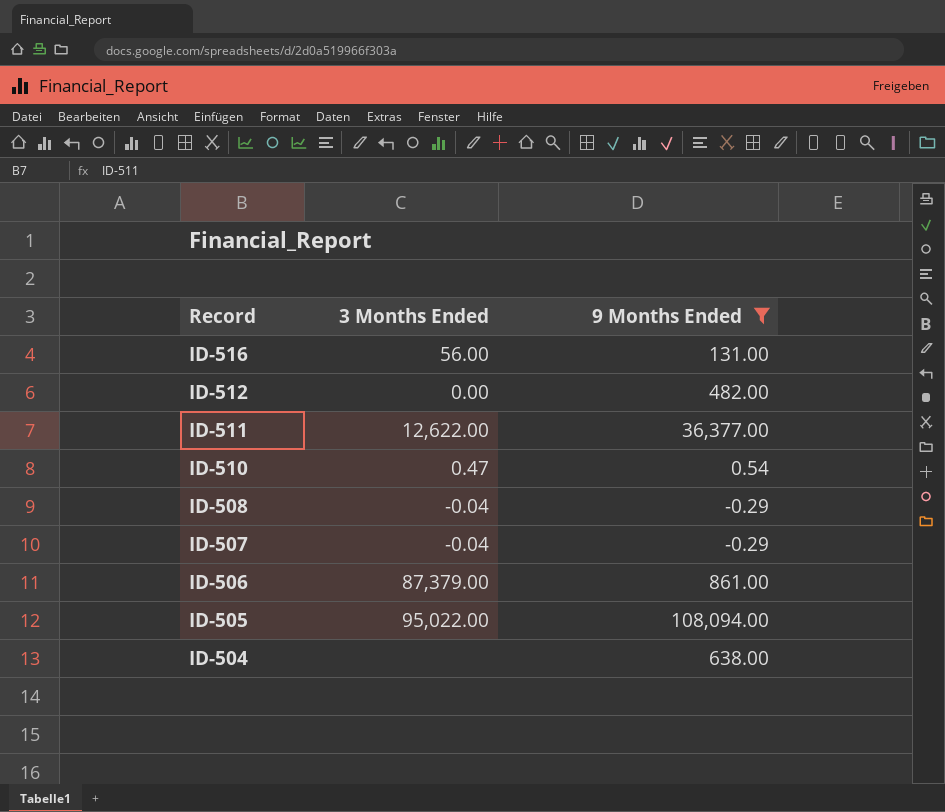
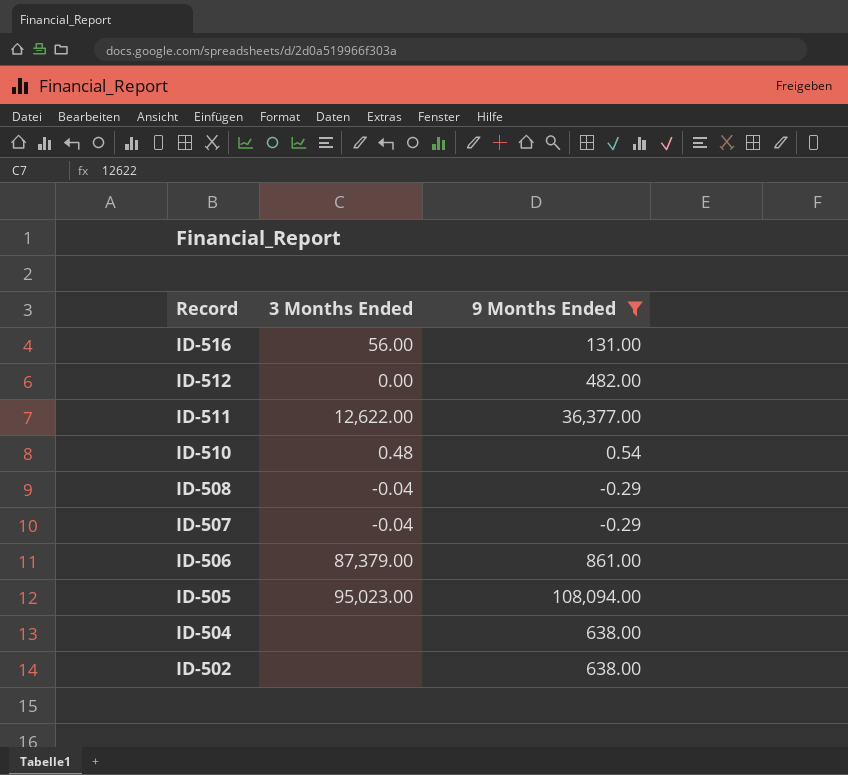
ID-510 | 3 Months Ended: 0.47 -> 0.48
ID-505 | 3 Months Ended: 95,022.00 -> 95,023.00
row ID-502: none -> none | 638.00

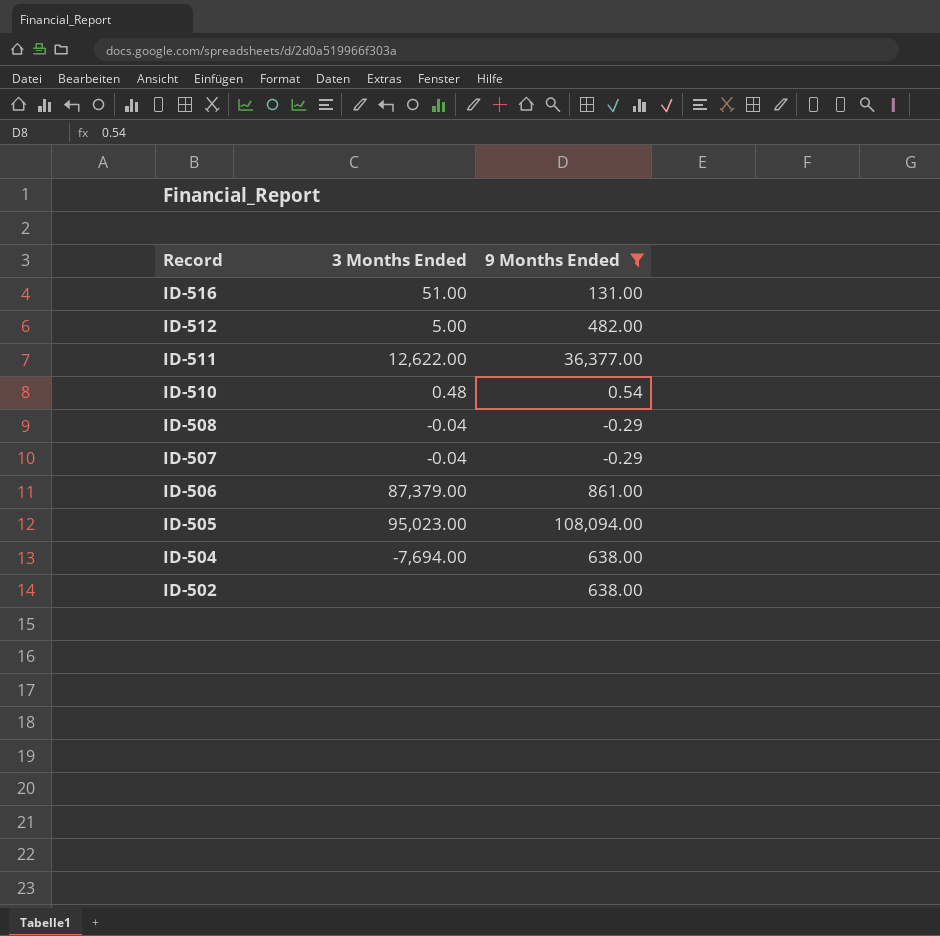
ID-516 | 3 Months Ended: 56.00 -> 51.00
ID-512 | 3 Months Ended: 0.00 -> 5.00
ID-504 | 3 Months Ended: none -> -7,694.00

